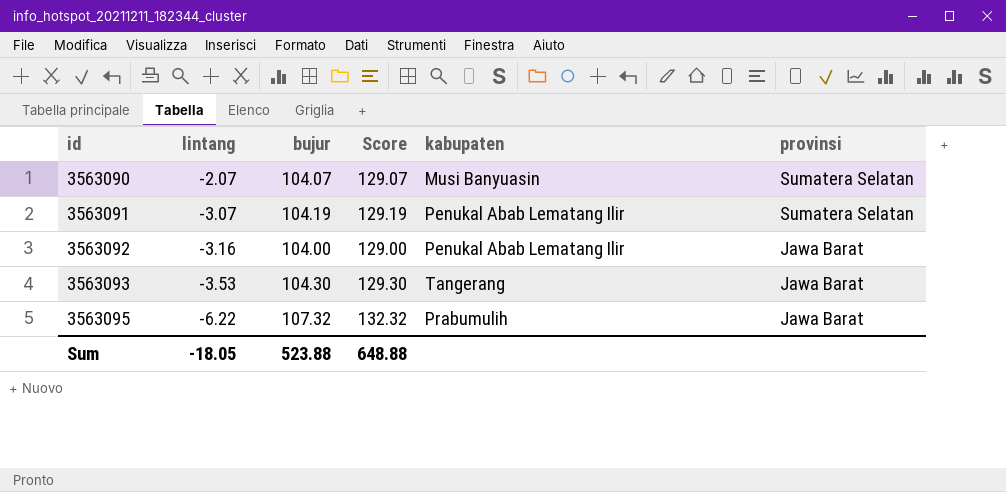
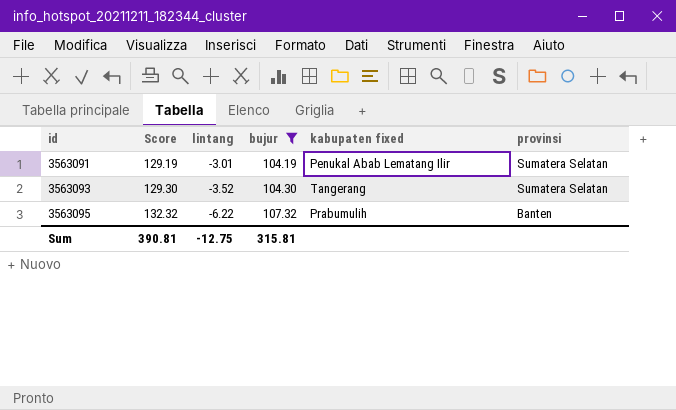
filter: none -> bujur >= 104.19
column Score | position: 4 -> 2
column name: kabupaten -> kabupaten fixed
3563091 | lintang: -3.07 -> -3.01
3563093 | lintang: -3.53 -> -3.52
3563093 | provinsi: Jawa Barat -> Sumatera Selatan
3563095 | provinsi: Jawa Barat -> Banten
Sum | Score: 648.88 -> 390.81
Sum | lintang: -18.05 -> -12.75
Sum | bujur: 523.88 -> 315.81

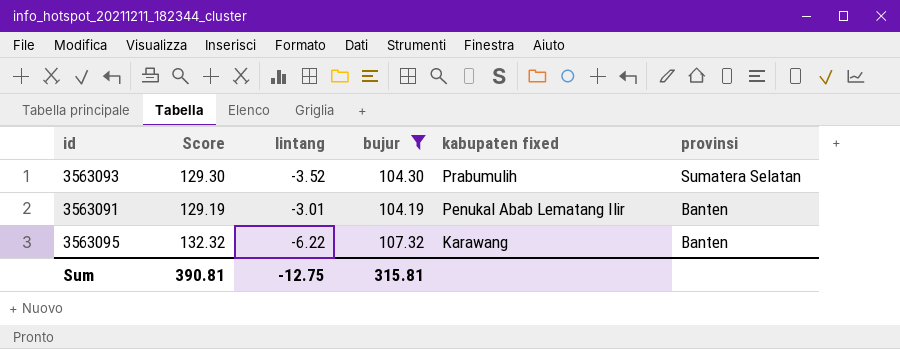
row order: id ascending -> kabupaten fixed descending
3563093 | kabupaten fixed: Tangerang -> Prabumulih
3563091 | provinsi: Sumatera Selatan -> Banten
3563095 | kabupaten fixed: Prabumulih -> Karawang

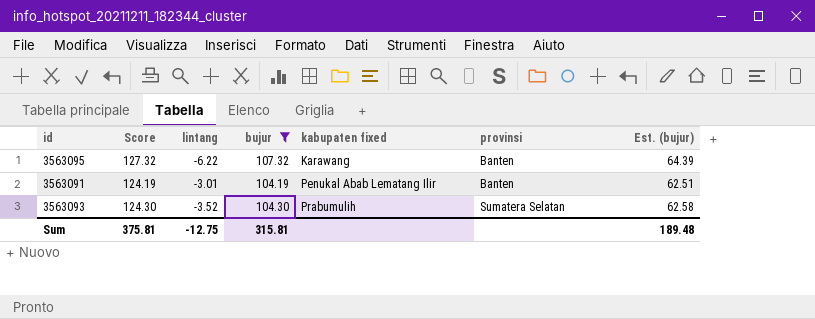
row order: kabupaten fixed descending -> kabupaten fixed ascending
column Score | formula: [bujur] + 25 -> [bujur] + 20
column Est. (bujur) | formula: none -> [bujur] * 0.6
Sum | Score: 390.81 -> 375.81

